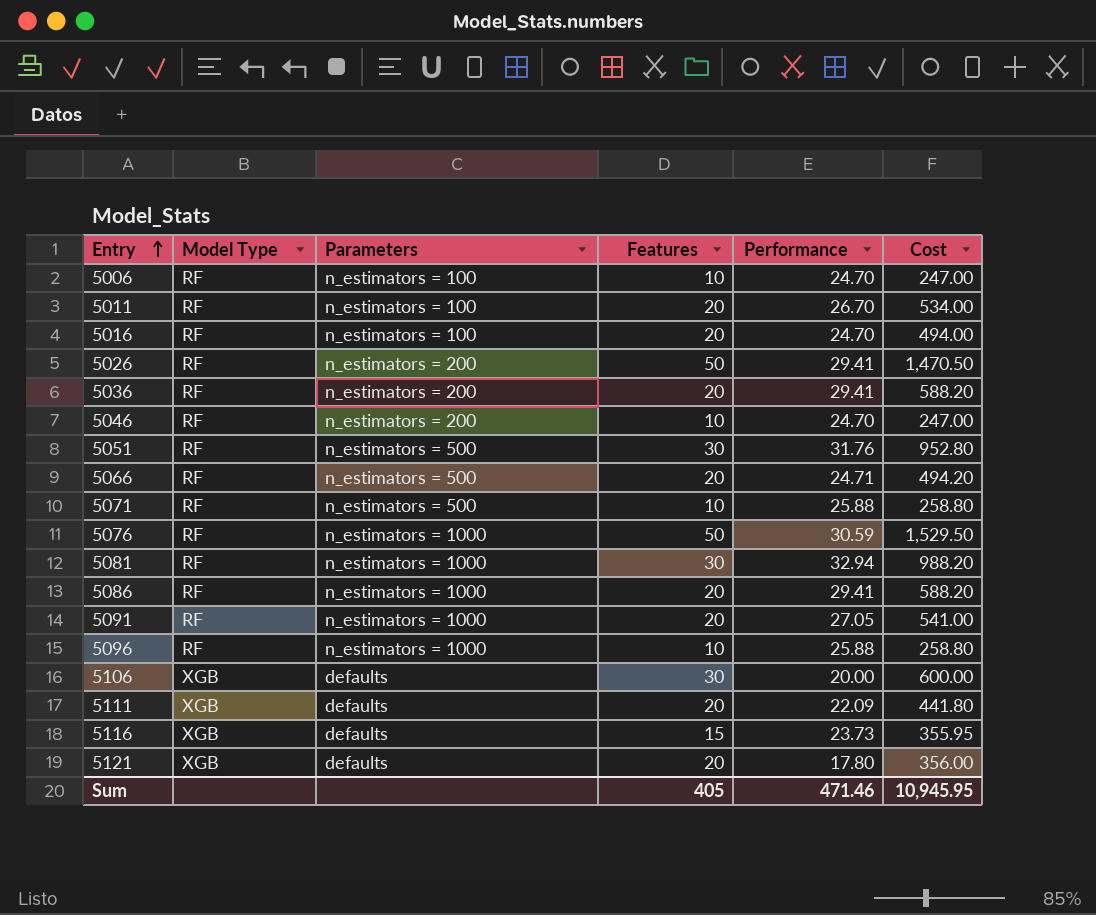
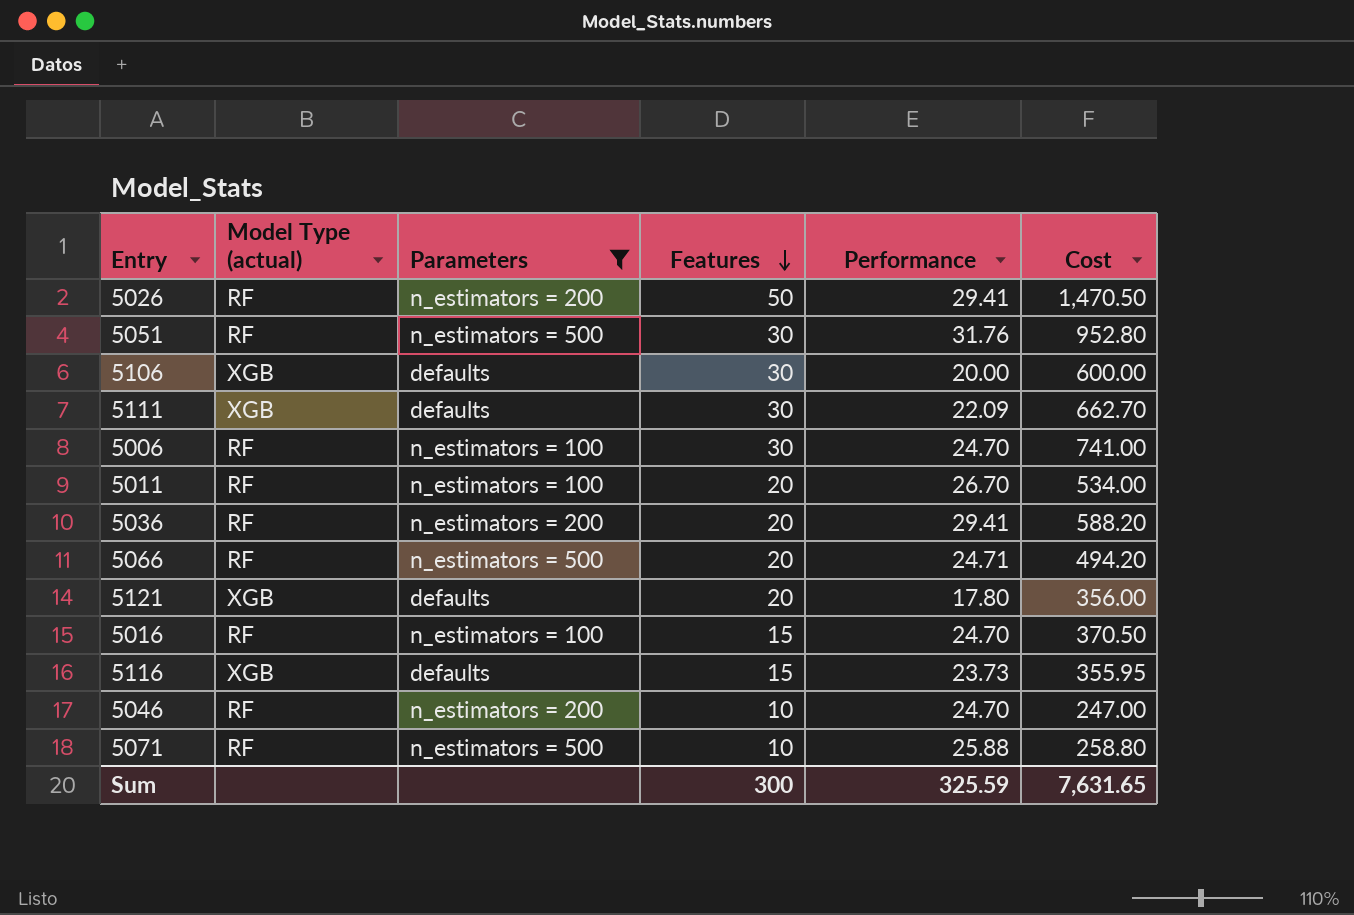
filter: none -> Parameters != n_estimators = 1000
row order: Entry ascending -> Features descending
column name: Model Type -> Model Type (actual)
5111 | Features: 20 -> 30
5111 | Cost: 441.80 -> 662.70
5006 | Features: 10 -> 30
5006 | Cost: 247.00 -> 741.00
5016 | Features: 20 -> 15
5016 | Cost: 494.00 -> 370.50
Sum | Features: 405 -> 300
Sum | Performance: 471.46 -> 325.59
Sum | Cost: 10,945.95 -> 7,631.65

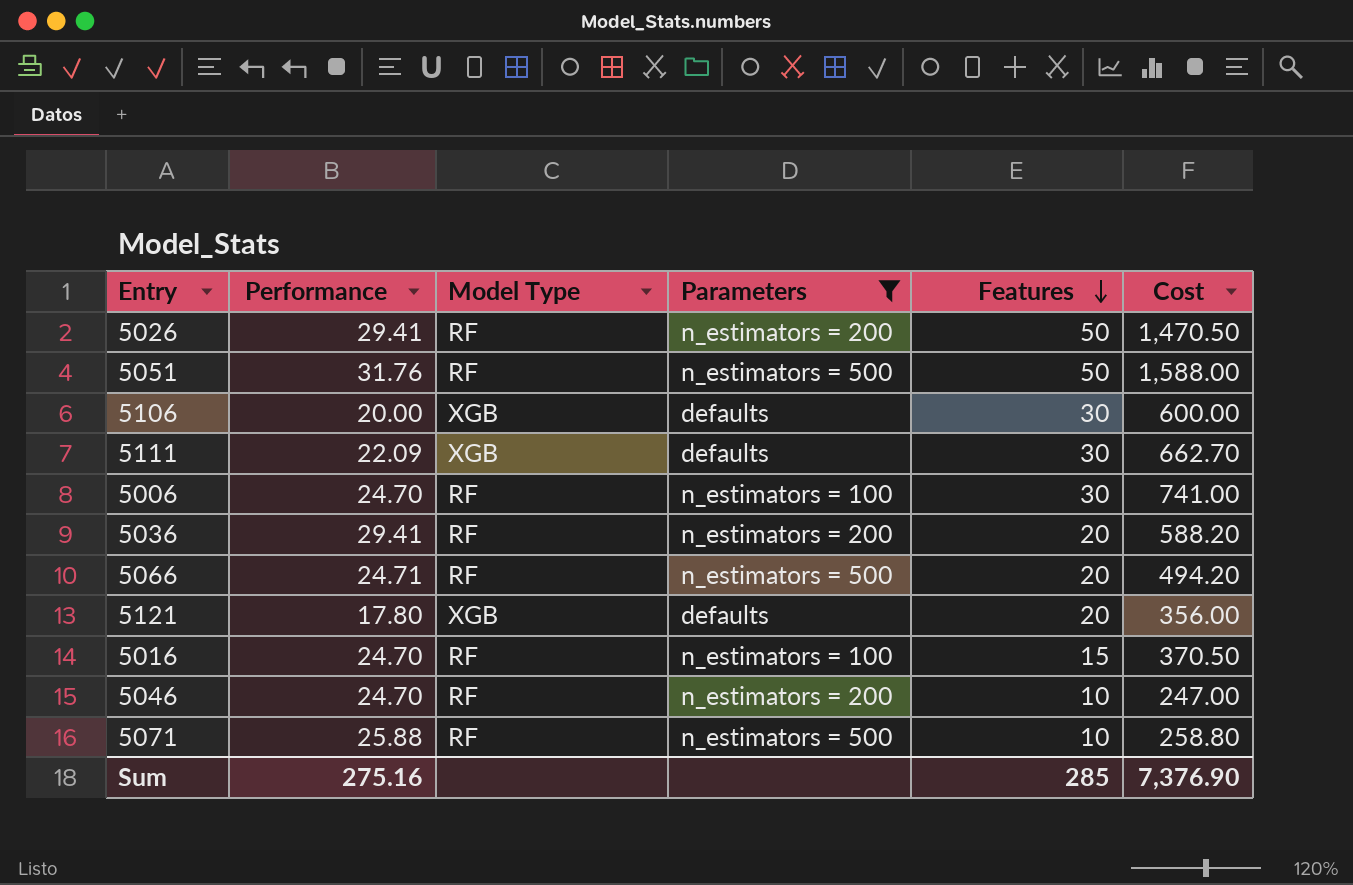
column Performance | position: 5 -> 2
column name: Model Type (actual) -> Model Type
row 5011: RF | n_estimators = 100 | 20 | 26.70 | 534.00 -> none
row 5116: XGB | defaults | 15 | 23.73 | 355.95 -> none
5051 | Features: 30 -> 50
5051 | Cost: 952.80 -> 1,588.00
Sum | Performance: 325.59 -> 275.16
Sum | Features: 300 -> 285
Sum | Cost: 7,631.65 -> 7,376.90

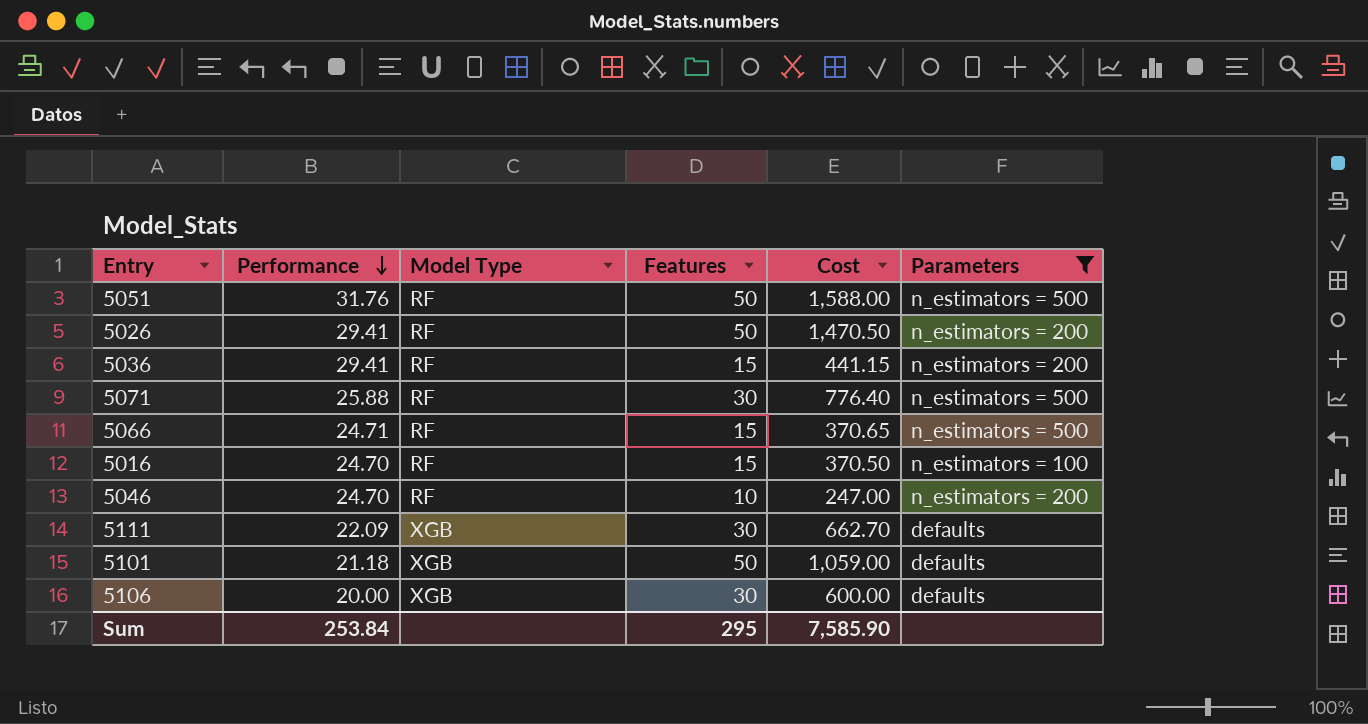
row order: Features descending -> Performance descending
column Parameters | position: 4 -> 6
row 5006: 24.70 | RF | n_estimators = 100 | 30 | 741.00 -> none
row 5121: 17.80 | XGB | defaults | 20 | 356.00 -> none
5036 | Features: 20 -> 15
5036 | Cost: 588.20 -> 441.15
5071 | Features: 10 -> 30
5071 | Cost: 258.80 -> 776.40
5066 | Features: 20 -> 15
5066 | Cost: 494.20 -> 370.65
row 5101: none -> 21.18 | XGB | 50 | 1,059.00 | defaults
Sum | Performance: 275.16 -> 253.84
Sum | Features: 285 -> 295
Sum | Cost: 7,376.90 -> 7,585.90

